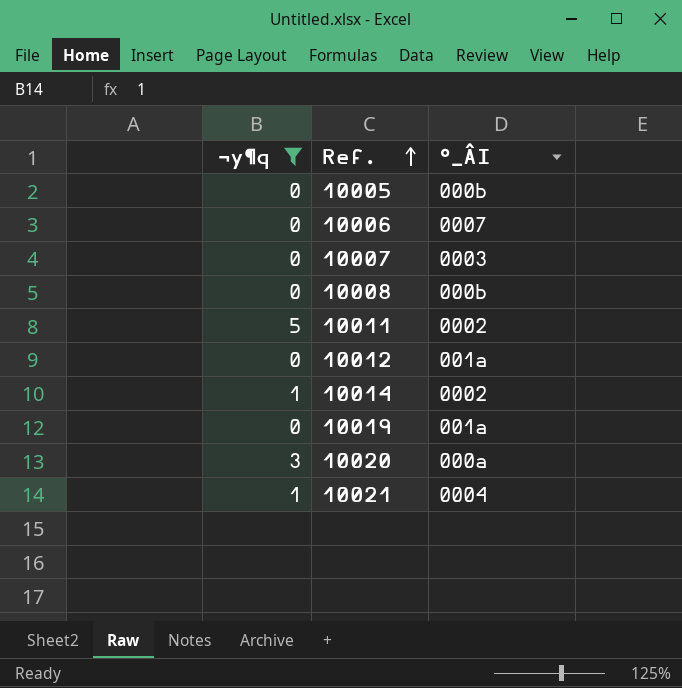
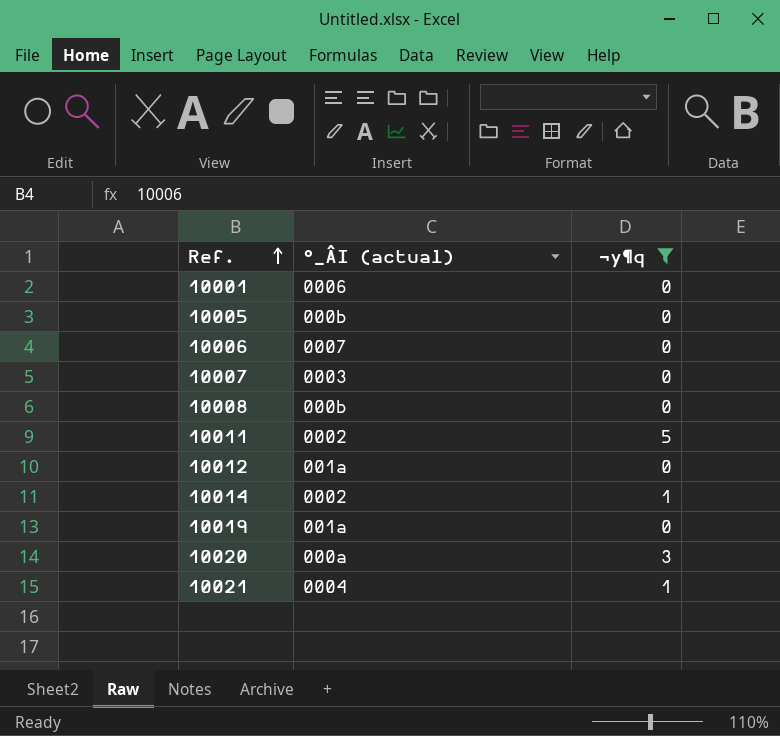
column name: °_ÂI -> °_ÂI (actual)
column ¬y¶q | position: 1 -> 3
row 10001: none -> 0006 | 0

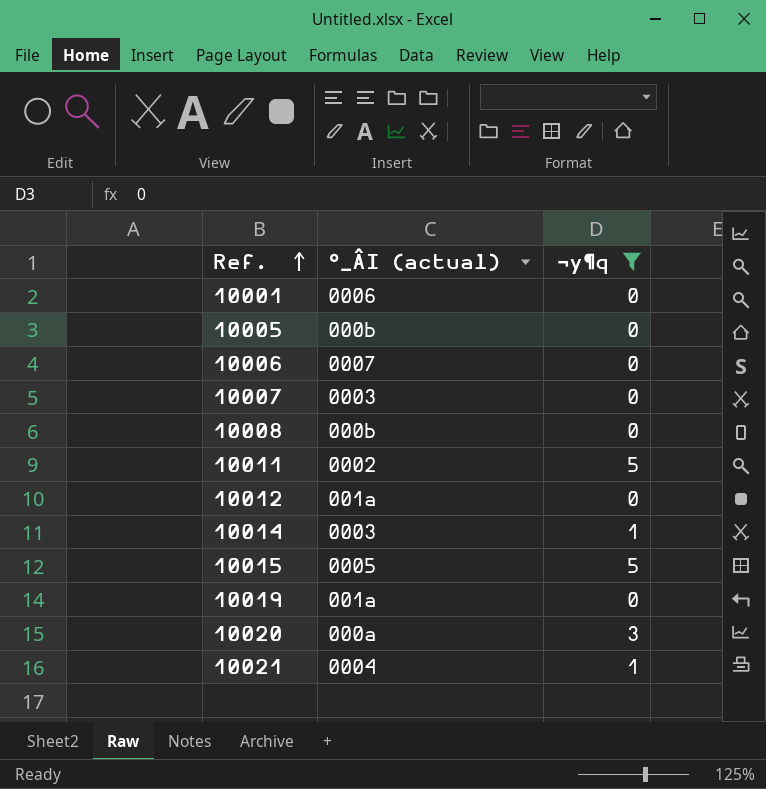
10014 | °_ÂI (actual): 0002 -> 0003
row 10015: none -> 0005 | 5

